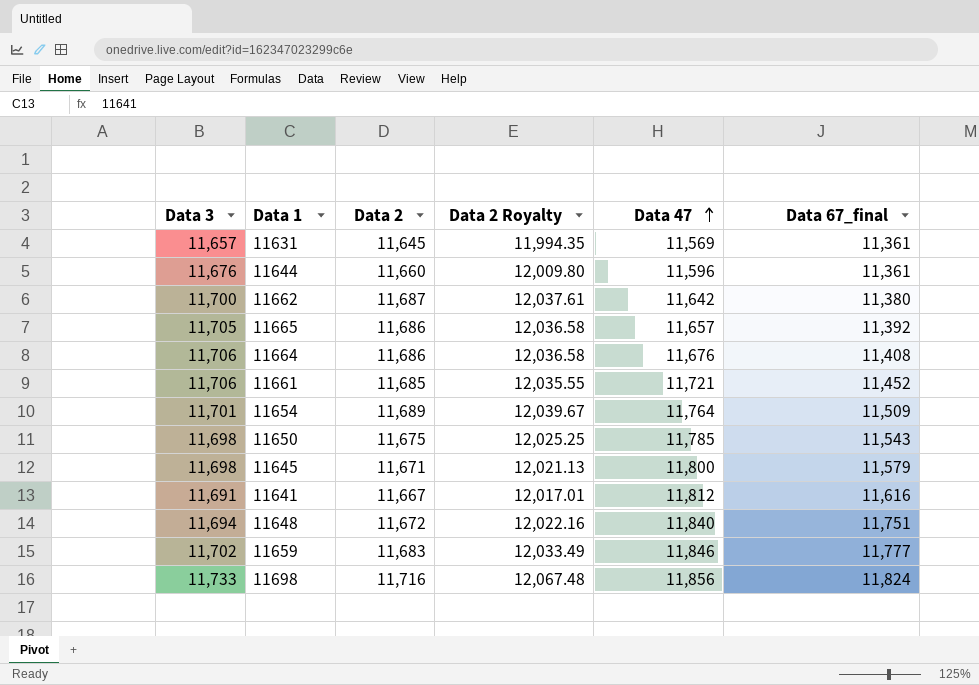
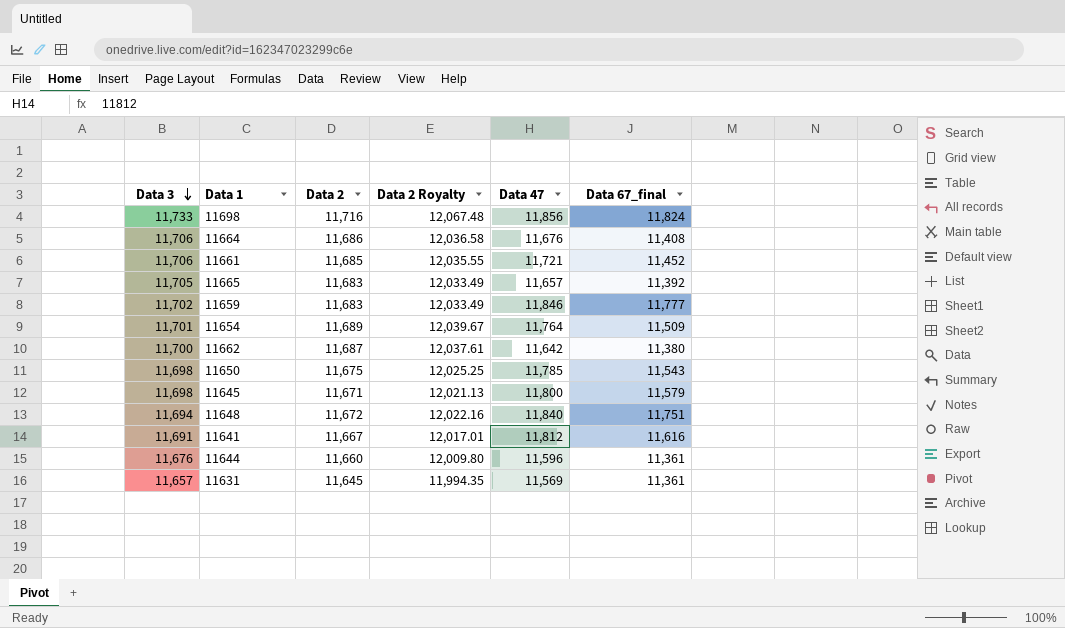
row order: Data 47 ascending -> Data 3 descending
11665 | Data 2: 11,686 -> 11,683
11665 | Data 2 Royalty: 12,036.58 -> 12,033.49

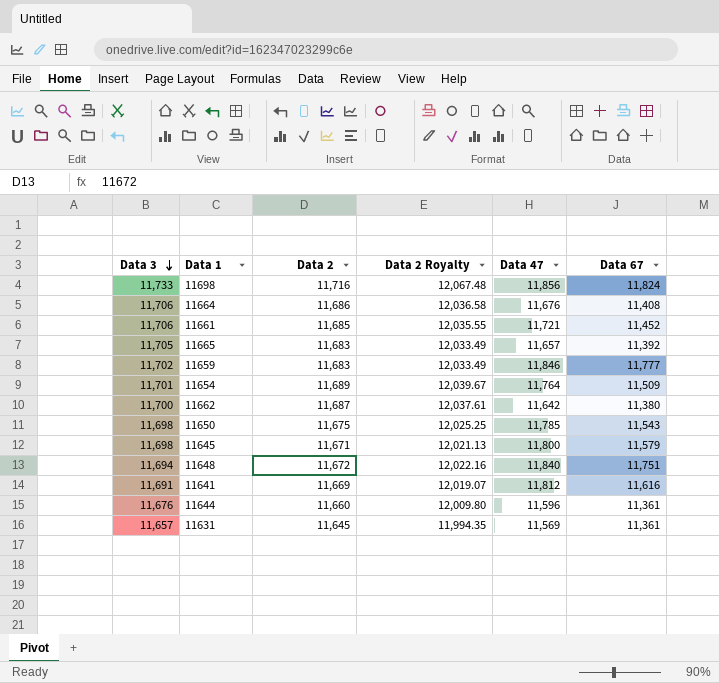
column name: Data 67_final -> Data 67
11641 | Data 2: 11,667 -> 11,669
11641 | Data 2 Royalty: 12,017.01 -> 12,019.07

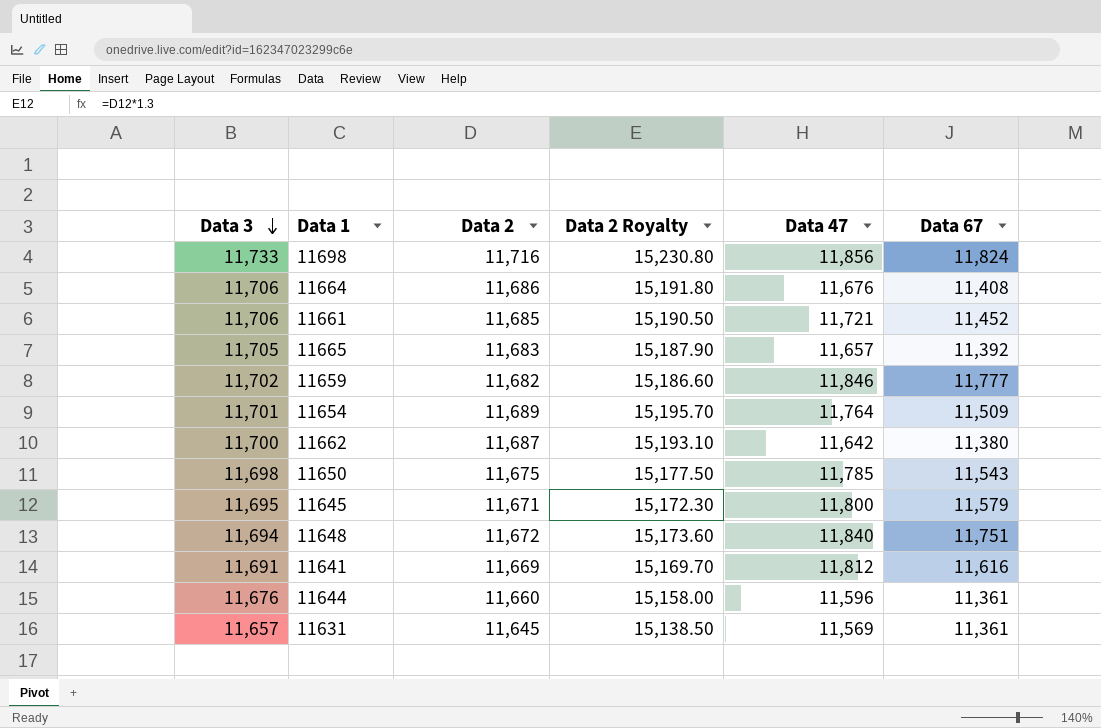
column Data 2 Royalty | formula: [Data 2] * 1.03 -> [Data 2] * 1.3
11659 | Data 2: 11,683 -> 11,682
11645 | Data 3: 11,698 -> 11,695

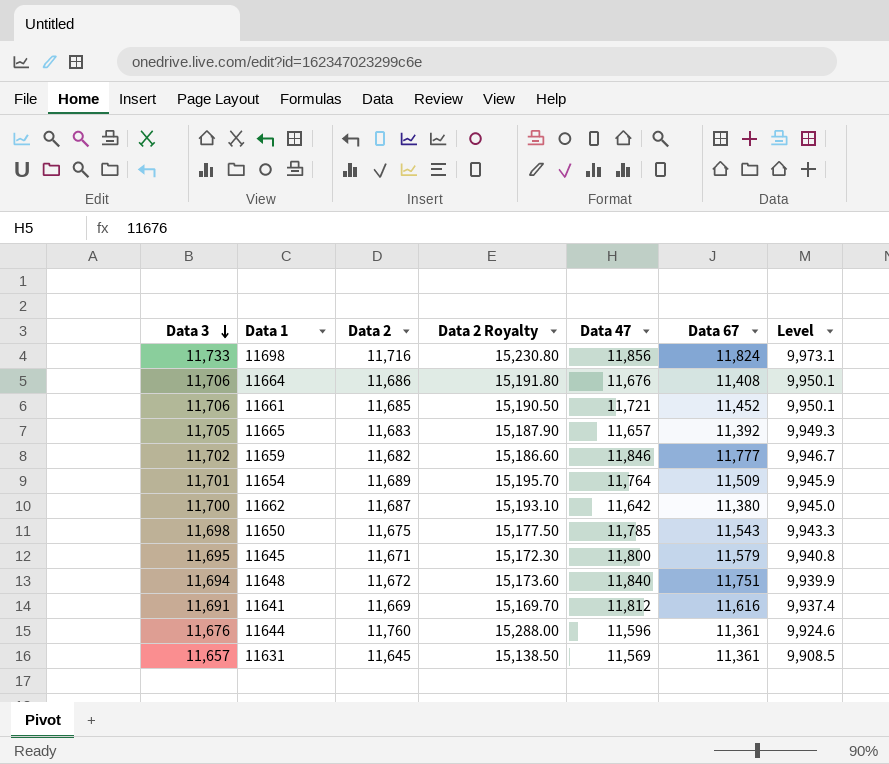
column Level | formula: none -> [Data 3] * 0.85
11644 | Data 2: 11,660 -> 11,760
11644 | Data 2 Royalty: 15,158.00 -> 15,288.00

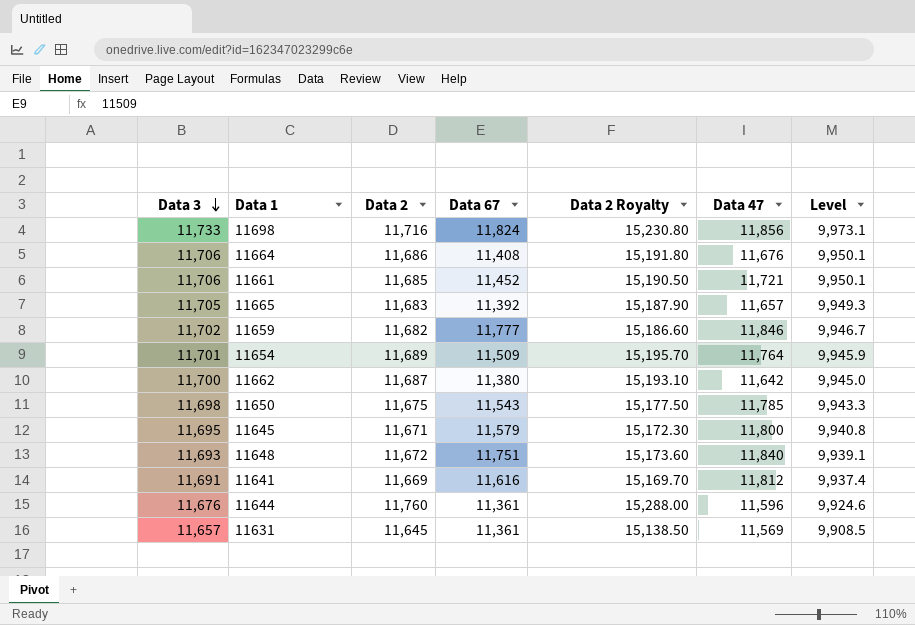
column Data 67 | position: 6 -> 4
11648 | Data 3: 11,694 -> 11,693
11648 | Level: 9,939.9 -> 9,939.1

